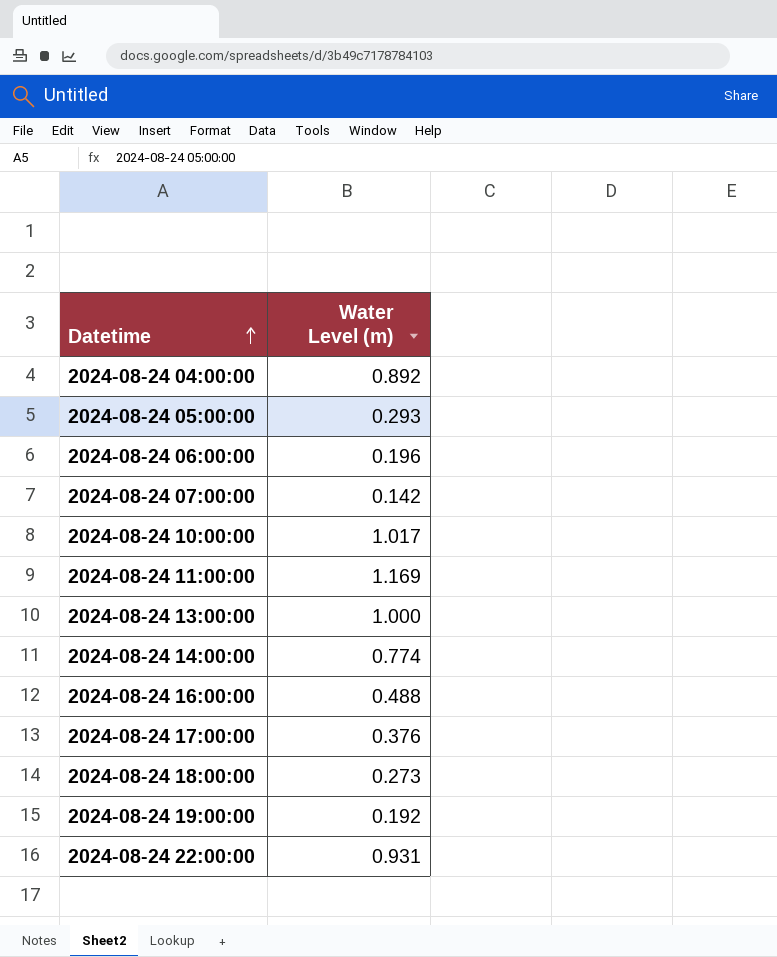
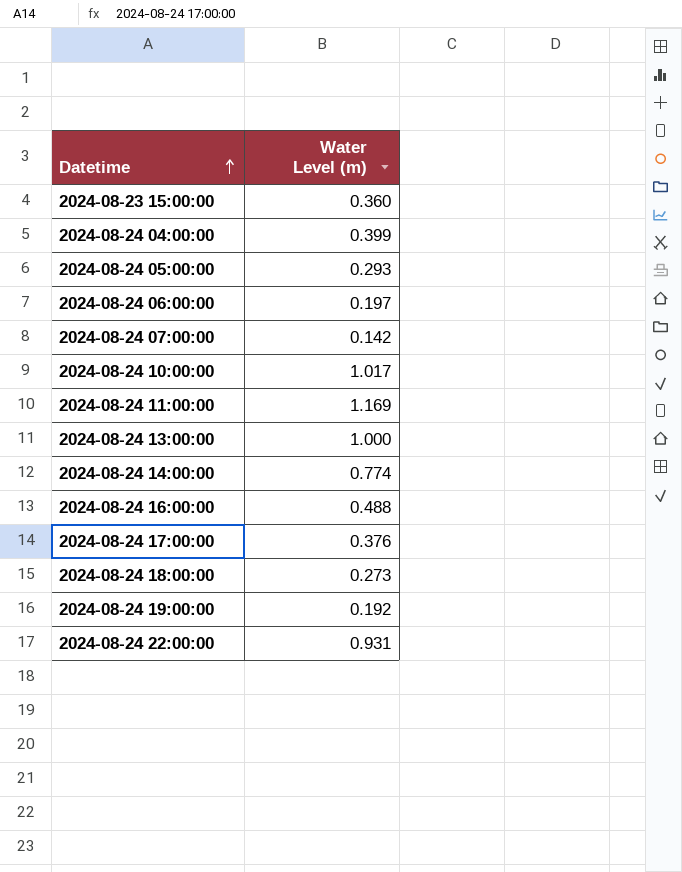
row 2024-08-23 15:00:00: none -> 0.360
2024-08-24 04:00:00 | Water Level (m): 0.892 -> 0.399
2024-08-24 06:00:00 | Water Level (m): 0.196 -> 0.197

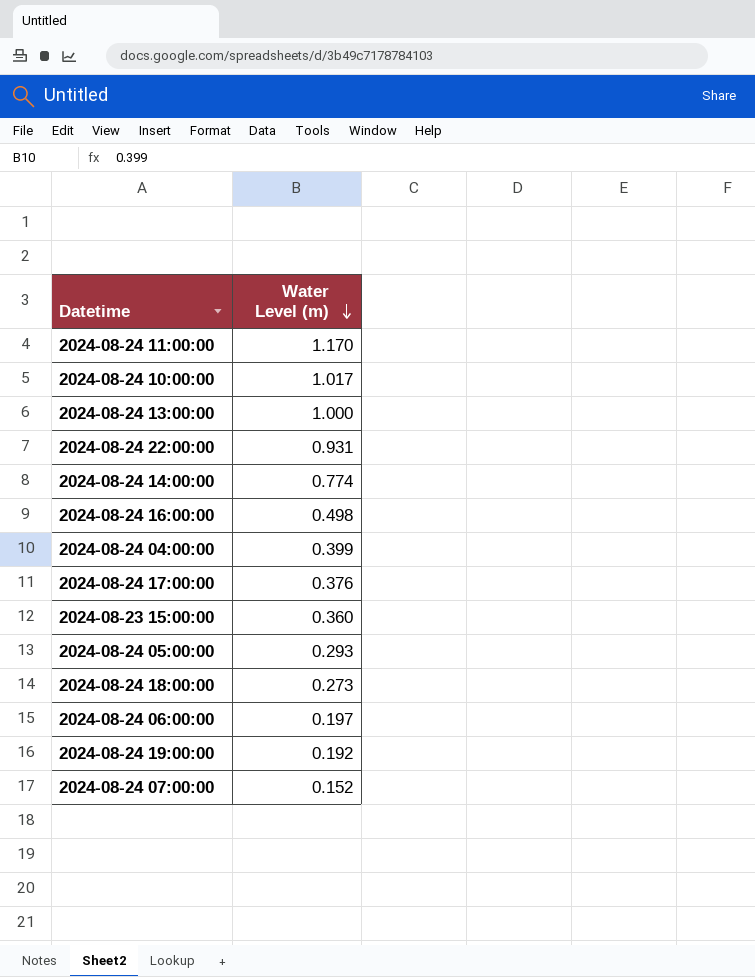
row order: Datetime ascending -> Water Level (m) descending
2024-08-24 11:00:00 | Water Level (m): 1.169 -> 1.170
2024-08-24 16:00:00 | Water Level (m): 0.488 -> 0.498
2024-08-24 07:00:00 | Water Level (m): 0.142 -> 0.152

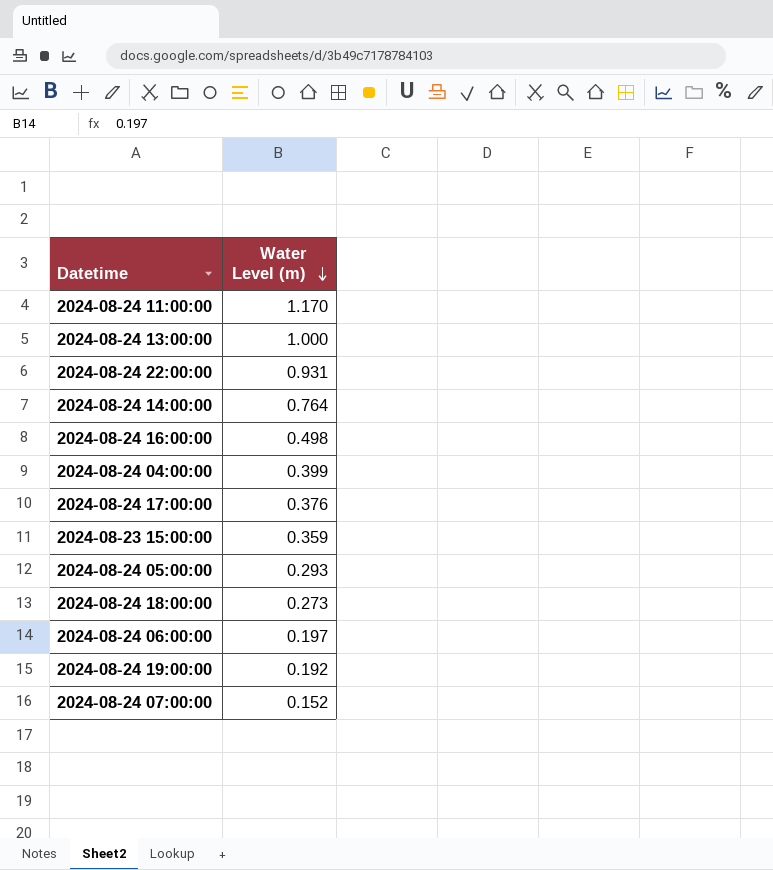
row 2024-08-24 10:00:00: 1.017 -> none
2024-08-24 14:00:00 | Water Level (m): 0.774 -> 0.764
2024-08-23 15:00:00 | Water Level (m): 0.360 -> 0.359

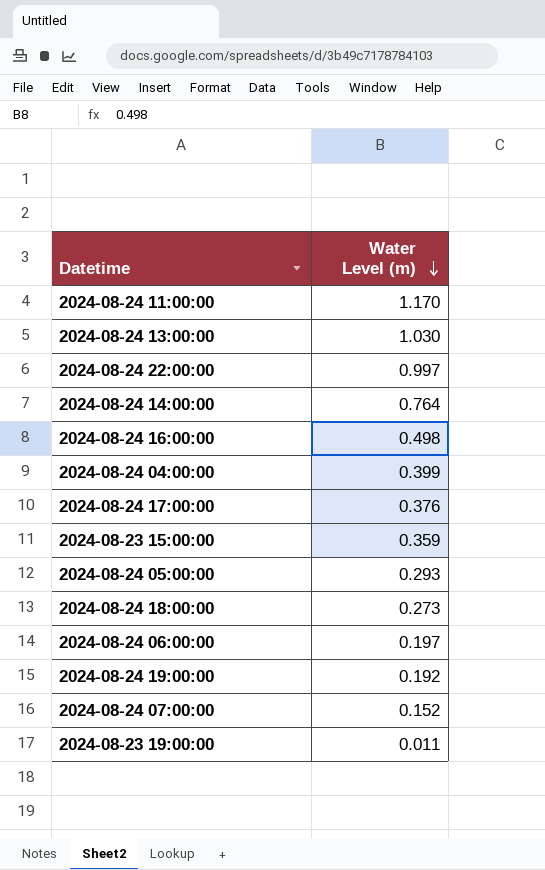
2024-08-24 13:00:00 | Water Level (m): 1.000 -> 1.030
2024-08-24 22:00:00 | Water Level (m): 0.931 -> 0.997
row 2024-08-23 19:00:00: none -> 0.011

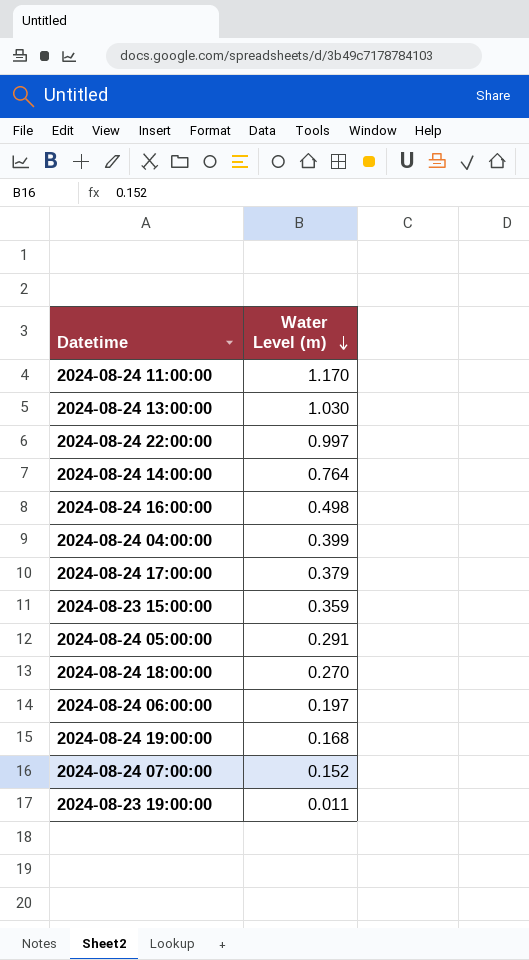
2024-08-24 17:00:00 | Water Level (m): 0.376 -> 0.379
2024-08-24 05:00:00 | Water Level (m): 0.293 -> 0.291
2024-08-24 18:00:00 | Water Level (m): 0.273 -> 0.270
2024-08-24 19:00:00 | Water Level (m): 0.192 -> 0.168

